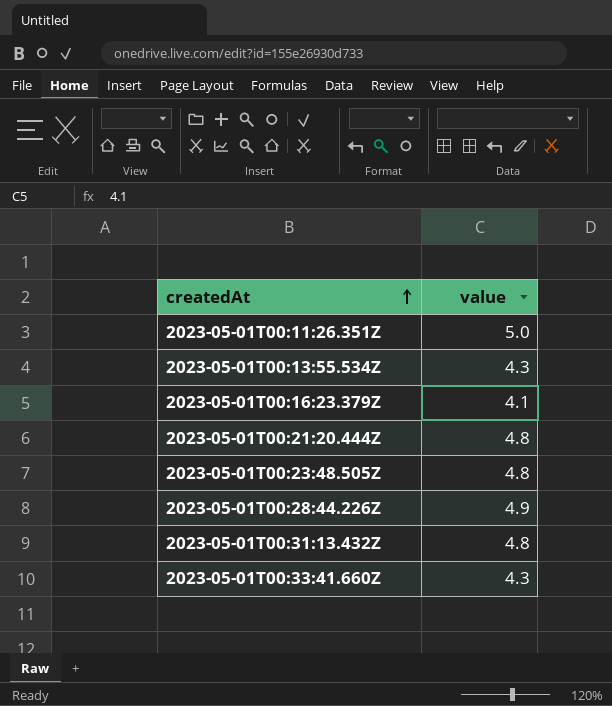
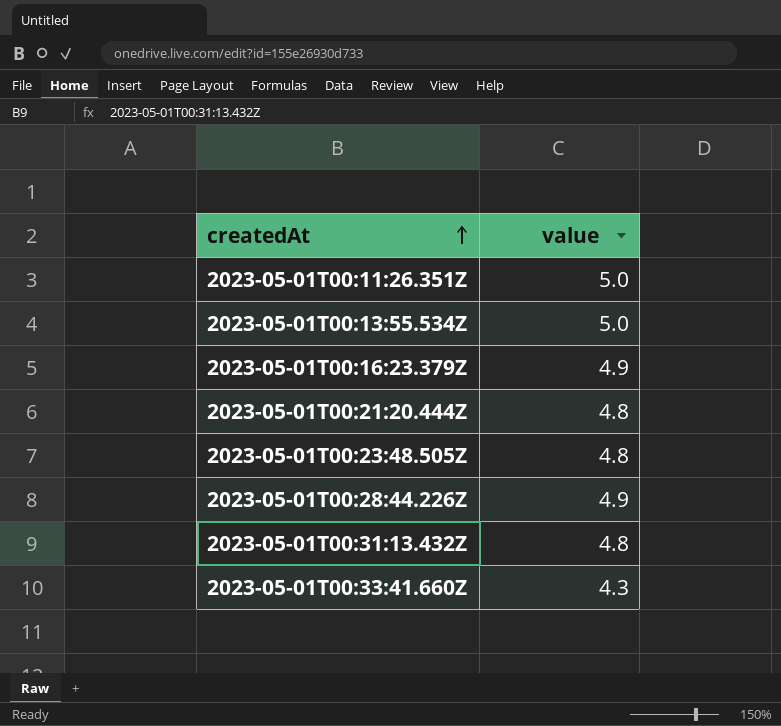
2023-05-01T00:13:55.534Z | value: 4.3 -> 5.0
2023-05-01T00:16:23.379Z | value: 4.1 -> 4.9

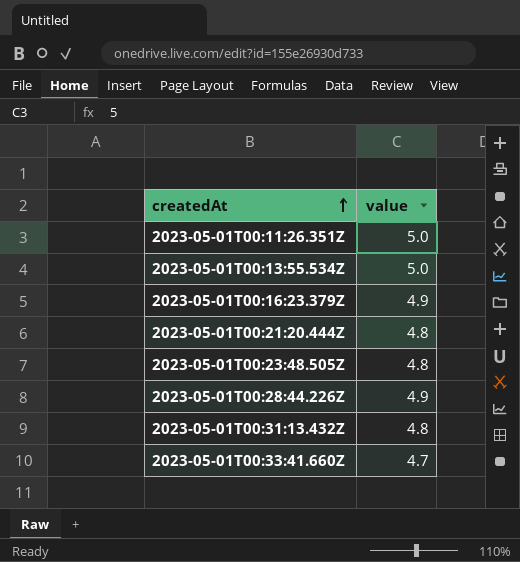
2023-05-01T00:33:41.660Z | value: 4.3 -> 4.7

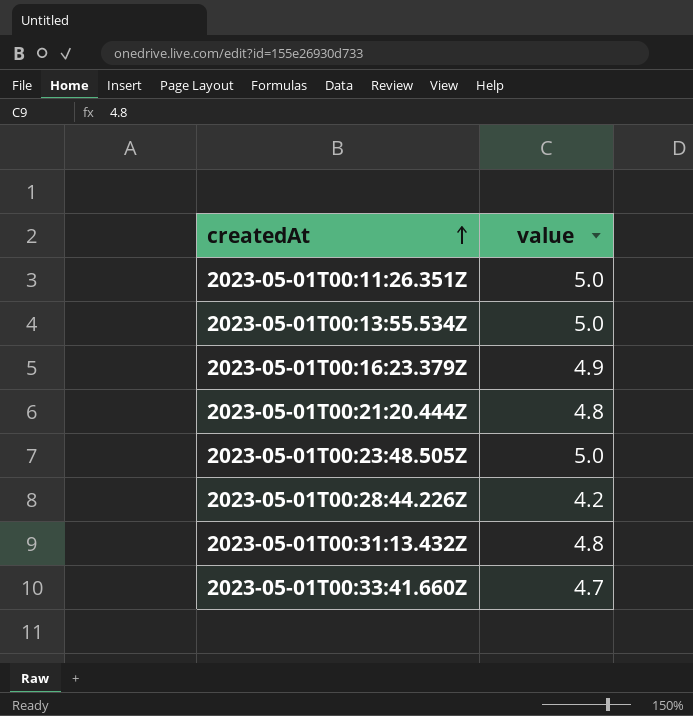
2023-05-01T00:23:48.505Z | value: 4.8 -> 5.0
2023-05-01T00:28:44.226Z | value: 4.9 -> 4.2

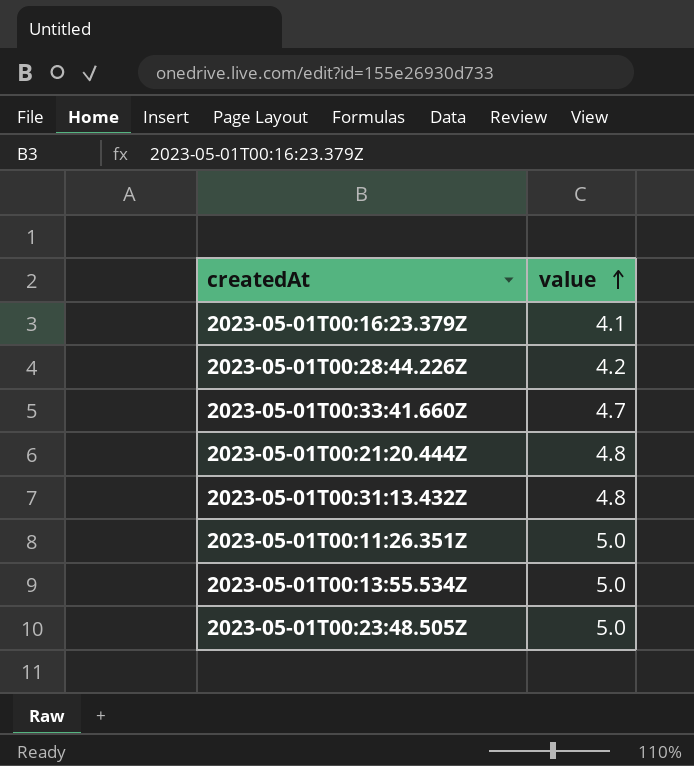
row order: createdAt ascending -> value ascending
2023-05-01T00:16:23.379Z | value: 4.9 -> 4.1

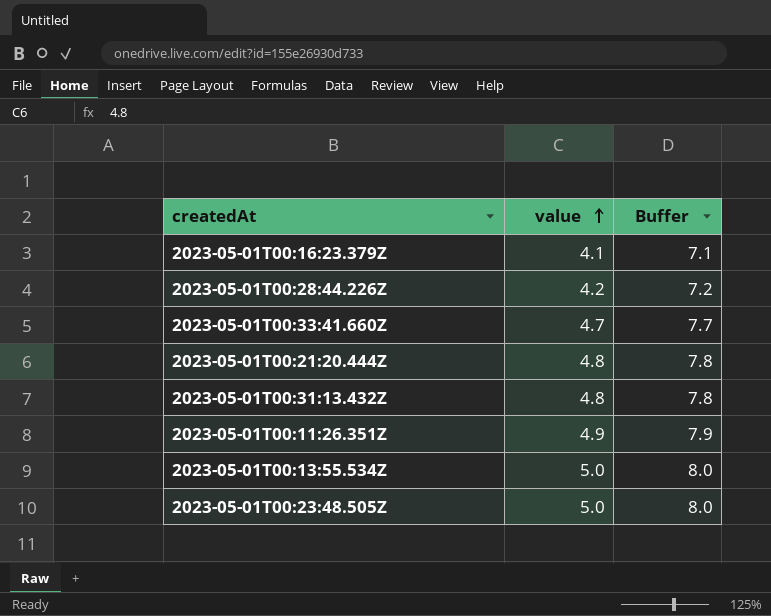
column Buffer | formula: none -> [value] + 3
2023-05-01T00:11:26.351Z | value: 5.0 -> 4.9

